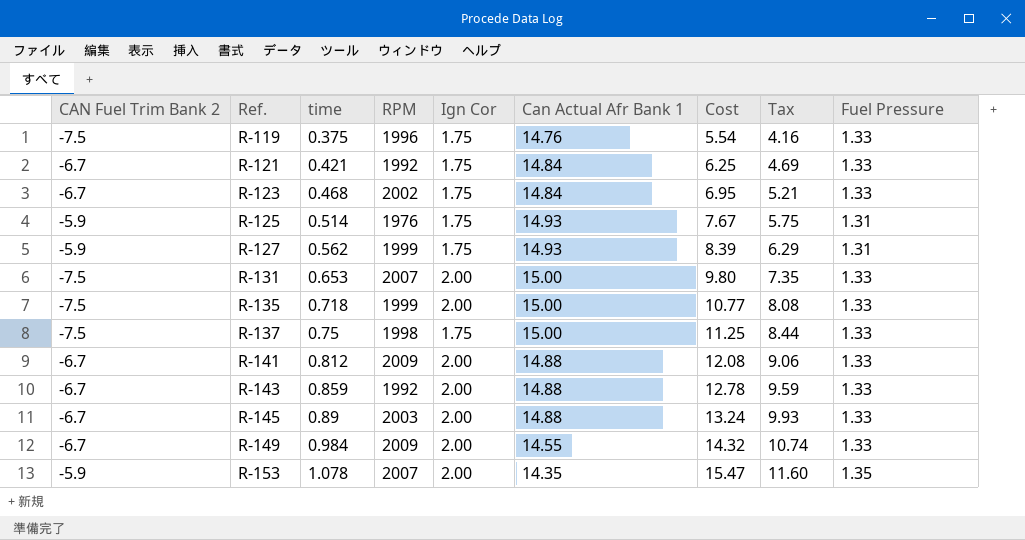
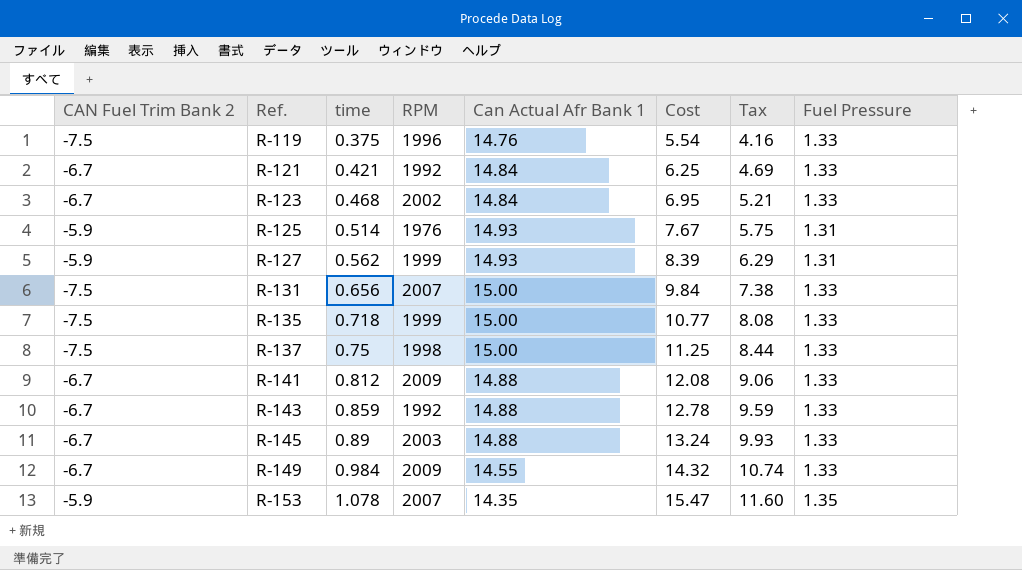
column Ign Cor | position: 5 -> none
R-131 | time: 0.653 -> 0.656
R-131 | Cost: 9.80 -> 9.84
R-131 | Tax: 7.35 -> 7.38

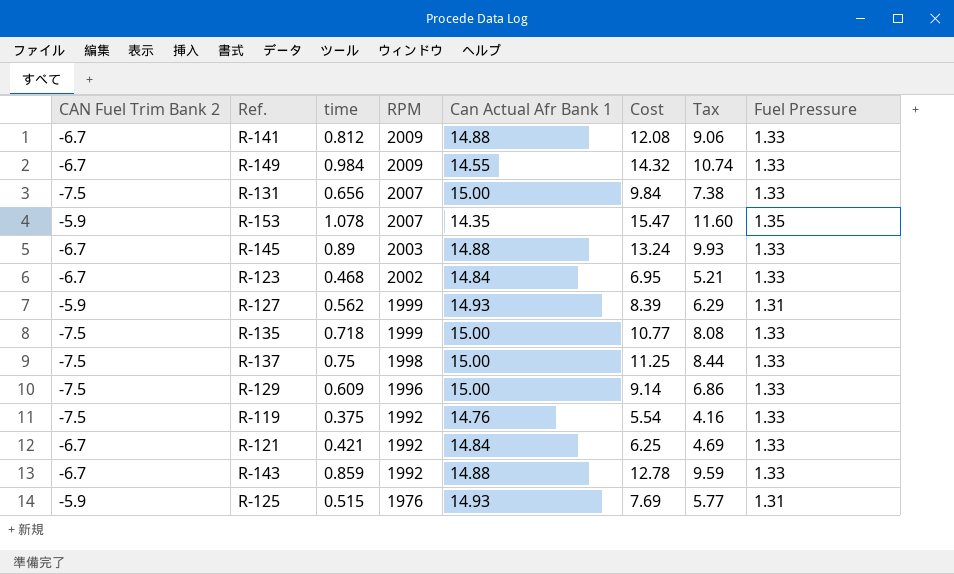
row order: Ref. ascending -> RPM descending
row R-129: none -> -7.5 | 0.609 | 1996 | 15.00 | 9.14 | 6.86 | 1.33
R-119 | RPM: 1996 -> 1992
R-125 | time: 0.514 -> 0.515
R-125 | Cost: 7.67 -> 7.69
R-125 | Tax: 5.75 -> 5.77

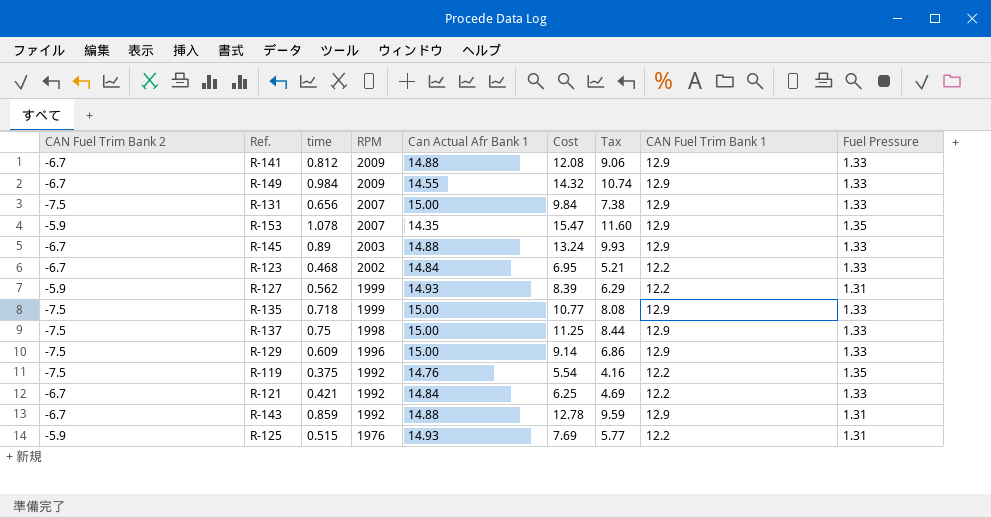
column CAN Fuel Trim Bank 1 | position: none -> 8
R-119 | Fuel Pressure: 1.33 -> 1.35
R-143 | Fuel Pressure: 1.33 -> 1.31

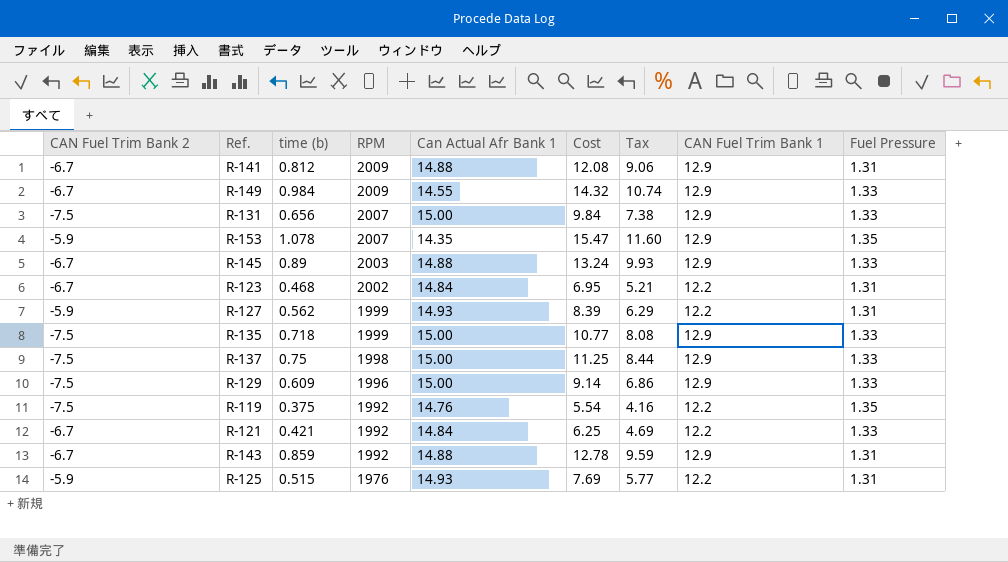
column name: time -> time (b)
R-141 | Fuel Pressure: 1.33 -> 1.31
R-123 | Fuel Pressure: 1.33 -> 1.31

